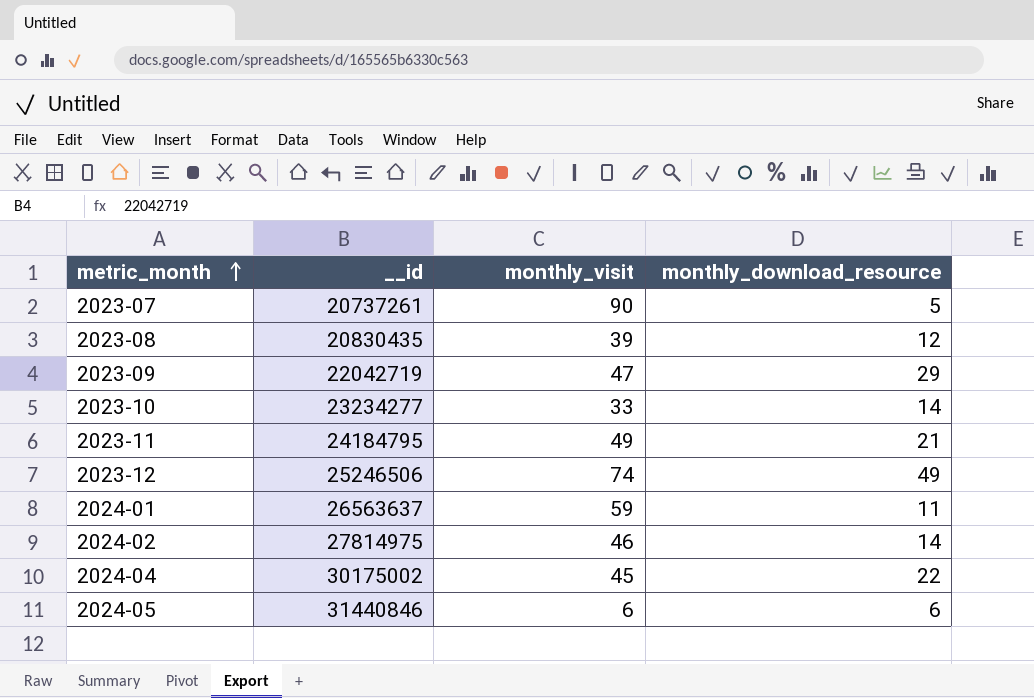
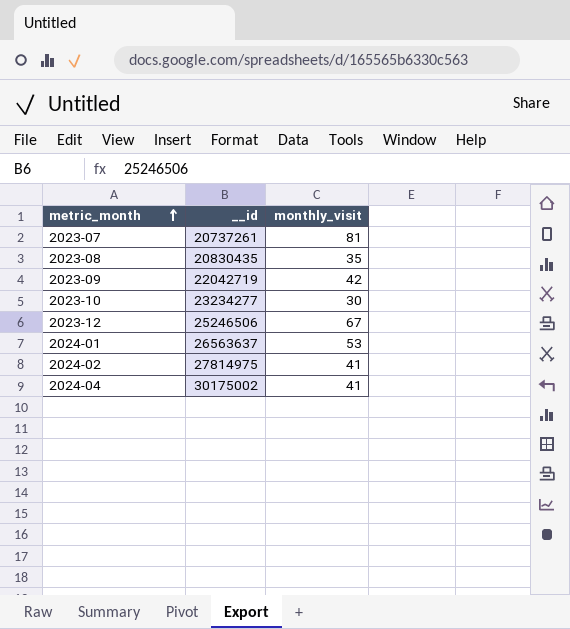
column monthly_download_resource | position: 4 -> none
row 2023-11: 24184795 | 49 | 21 -> none
row 2024-05: 31440846 | 6 | 6 -> none
2023-07 | monthly_visit: 90 -> 81
2023-08 | monthly_visit: 39 -> 35
2023-09 | monthly_visit: 47 -> 42
2023-10 | monthly_visit: 33 -> 30
2023-12 | monthly_visit: 74 -> 67
2024-01 | monthly_visit: 59 -> 53
2024-02 | monthly_visit: 46 -> 41
2024-04 | monthly_visit: 45 -> 41

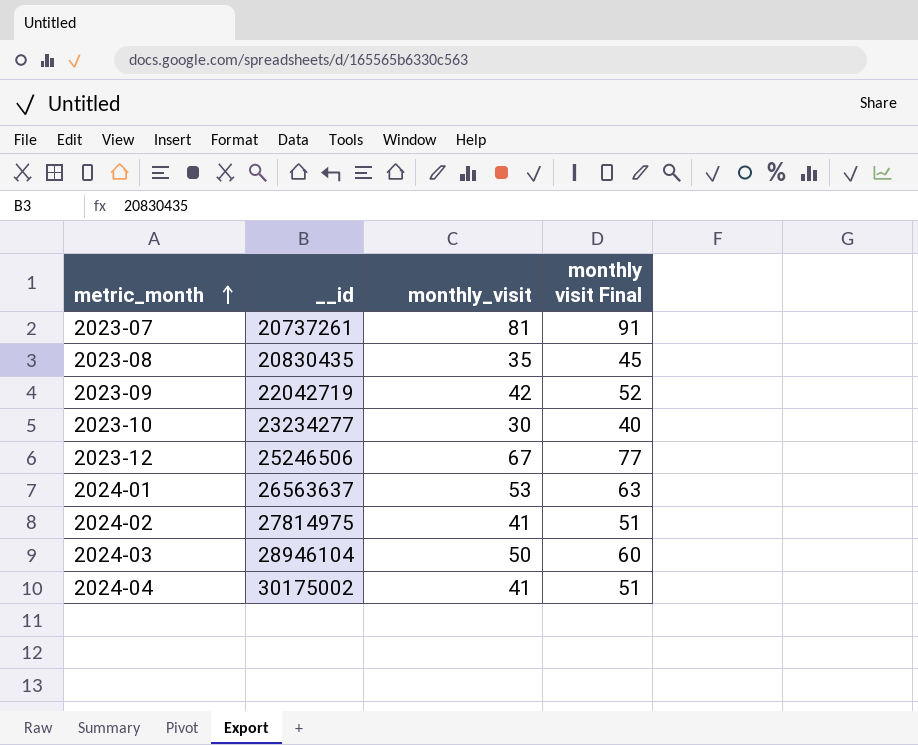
column monthly visit Final | formula: none -> [monthly_visit] + 10
row 2024-03: none -> 28946104 | 50 | 60

